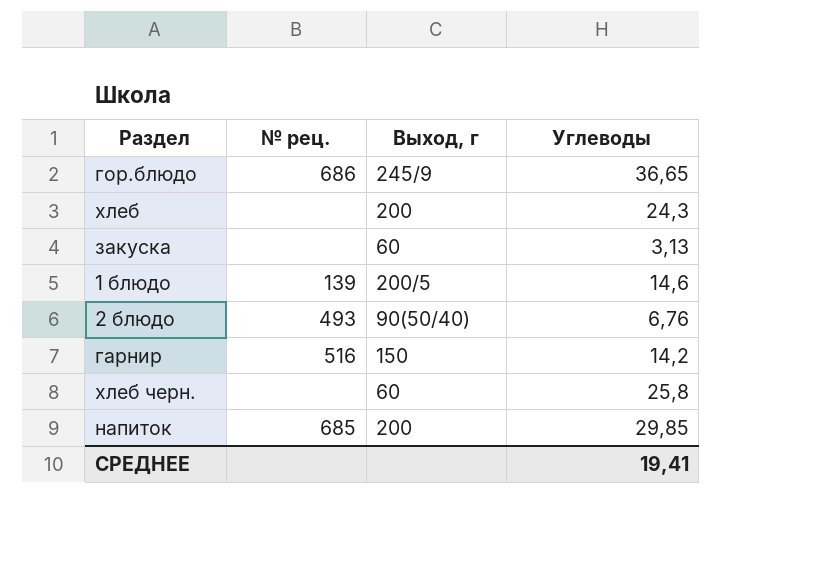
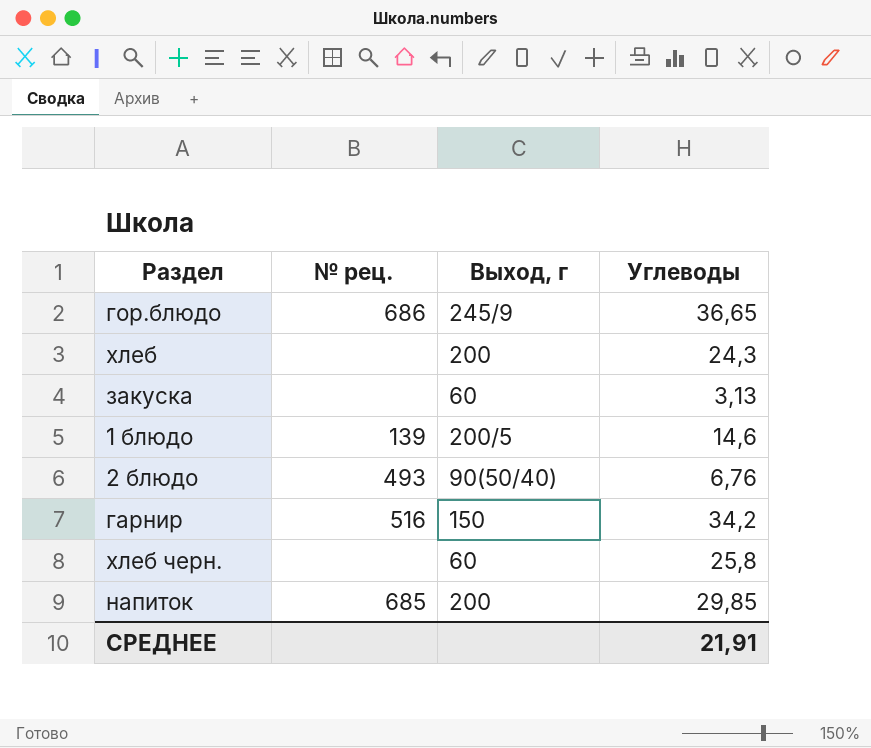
гарнир | Углеводы: 14,2 -> 34,2
СРЕДНЕЕ | Углеводы: 19,41 -> 21,91

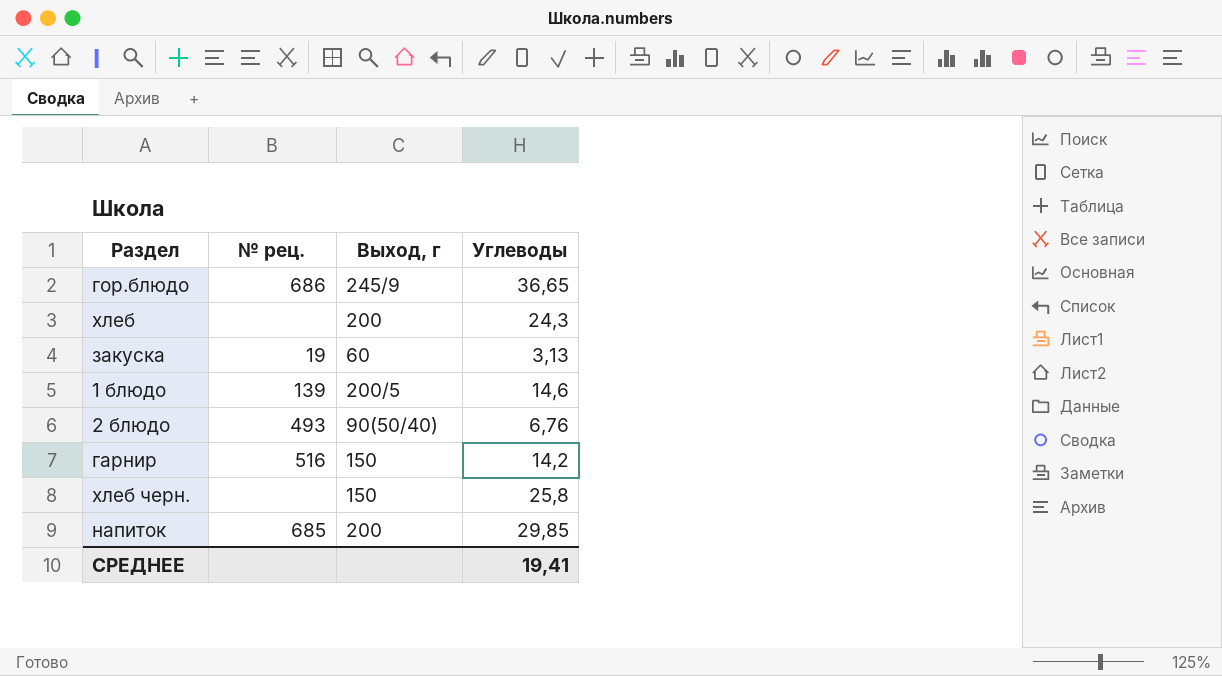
закуска | № рец.: none -> 19
гарнир | Углеводы: 34,2 -> 14,2
хлеб черн. | Выход, г: 60 -> 150
СРЕДНЕЕ | Углеводы: 21,91 -> 19,41

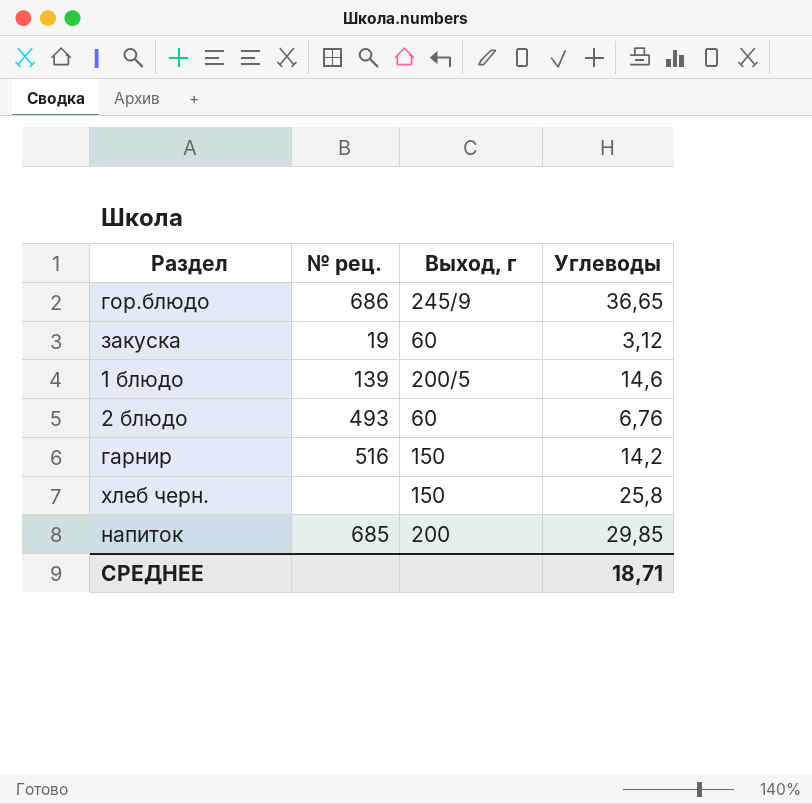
row хлеб: none | 200 | 24,3 -> none
закуска | Углеводы: 3,13 -> 3,12
2 блюдо | Выход, г: 90(50/40) -> 60
СРЕДНЕЕ | Углеводы: 19,41 -> 18,71

